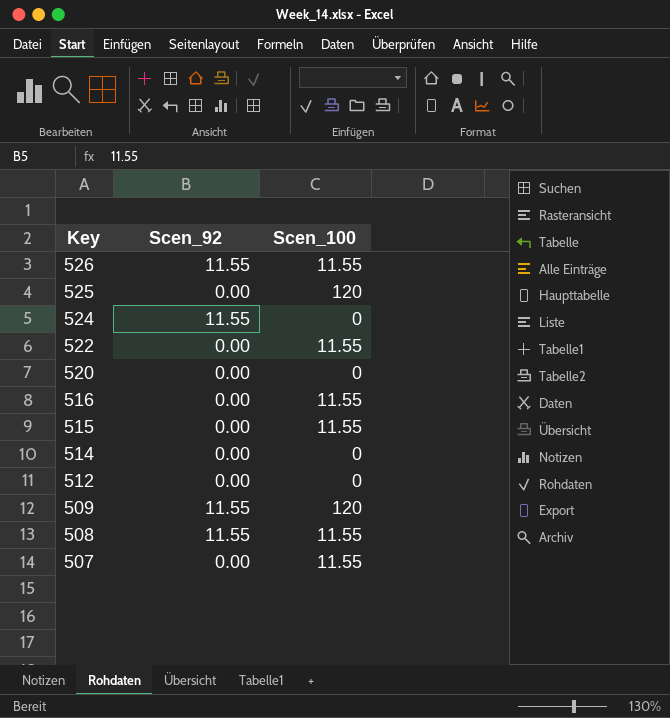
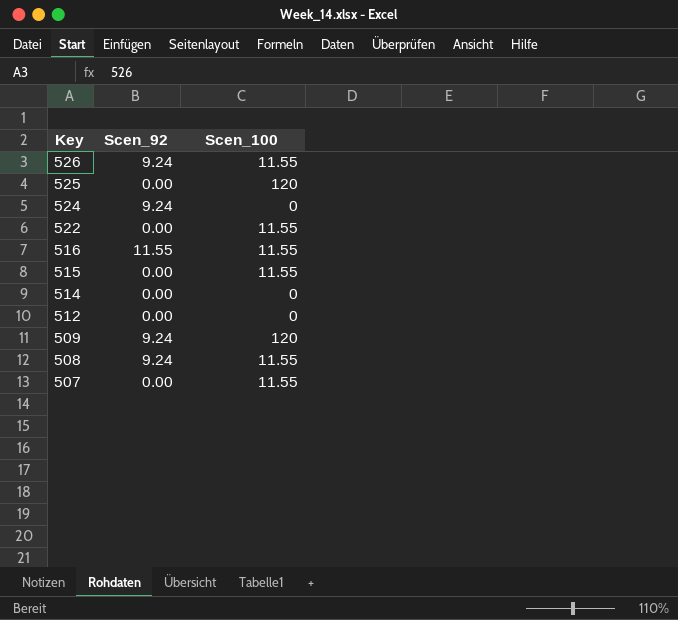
row 520: 0.00 | 0 -> none
526 | Scen_92: 11.55 -> 9.24
524 | Scen_92: 11.55 -> 9.24
516 | Scen_92: 0.00 -> 11.55
509 | Scen_92: 11.55 -> 9.24
508 | Scen_92: 11.55 -> 9.24

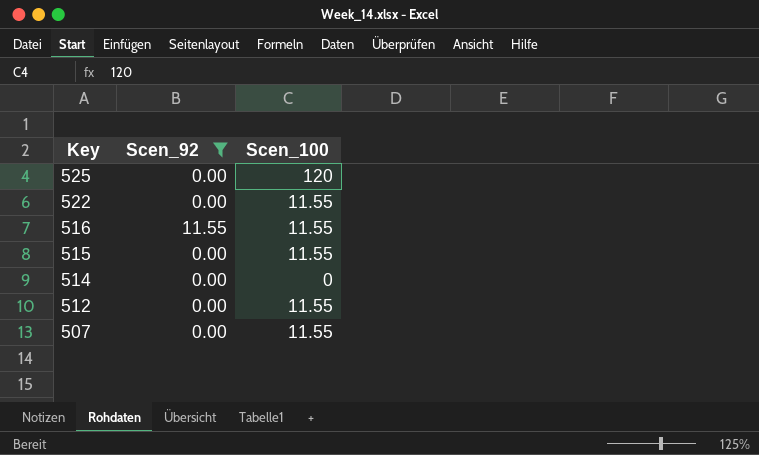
filter: none -> Scen_92 != 9.24
512 | Scen_100: 0 -> 11.55

